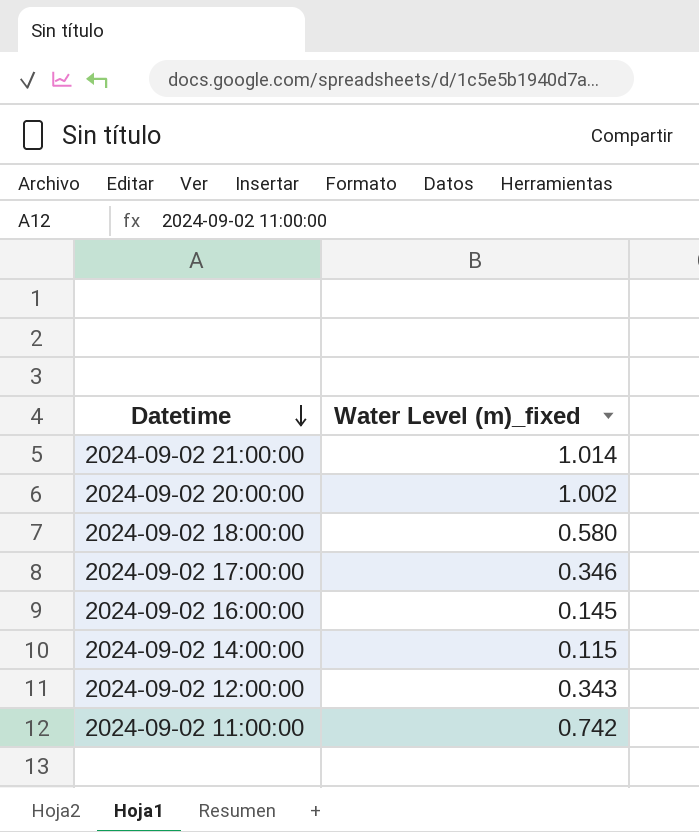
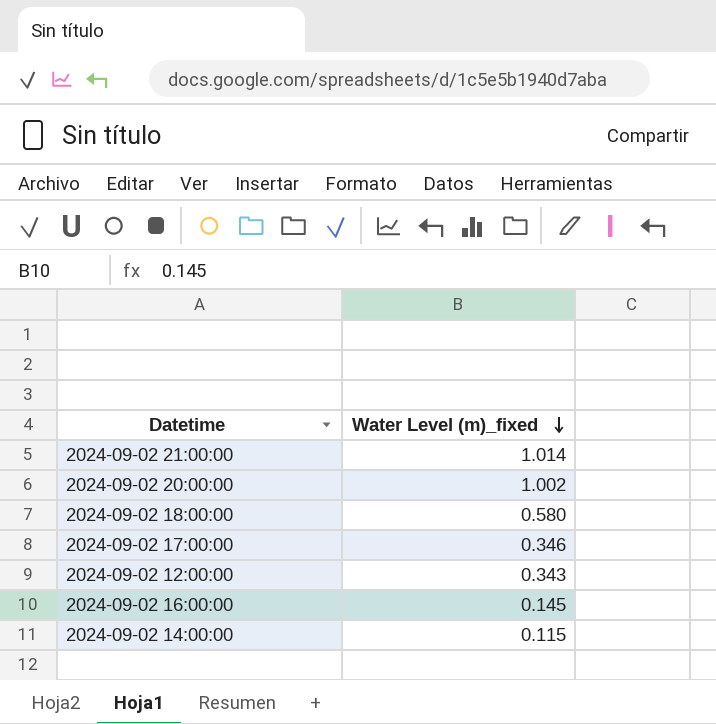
row order: Datetime descending -> Water Level (m)_fixed descending
row 2024-09-02 11:00:00: 0.742 -> none

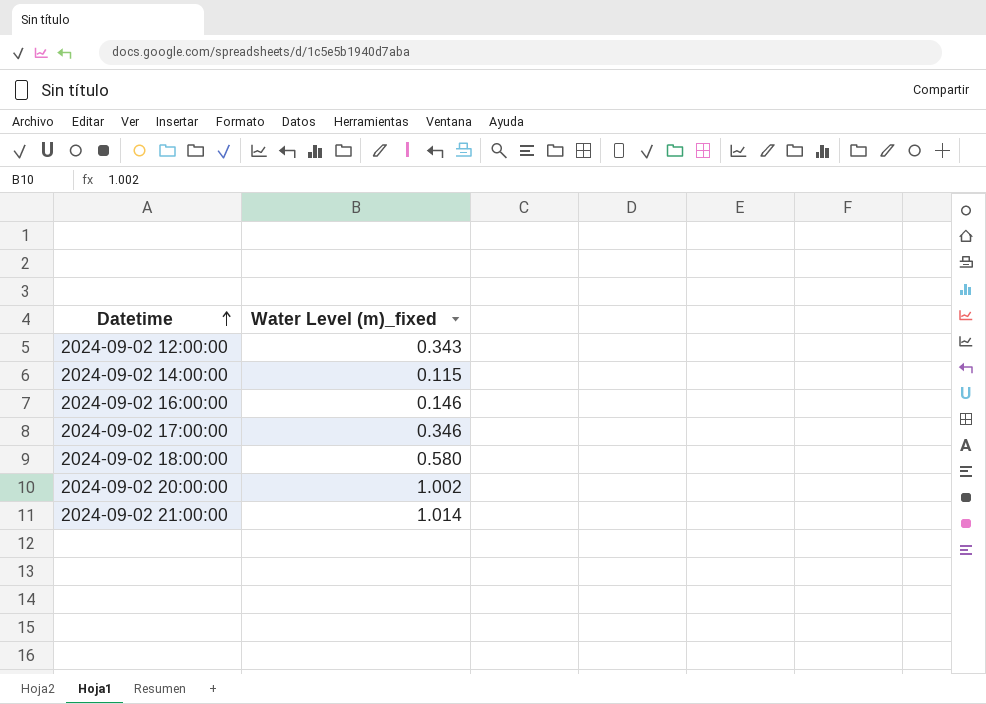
row order: Water Level (m)_fixed descending -> Datetime ascending
2024-09-02 16:00:00 | Water Level (m)_fixed: 0.145 -> 0.146

